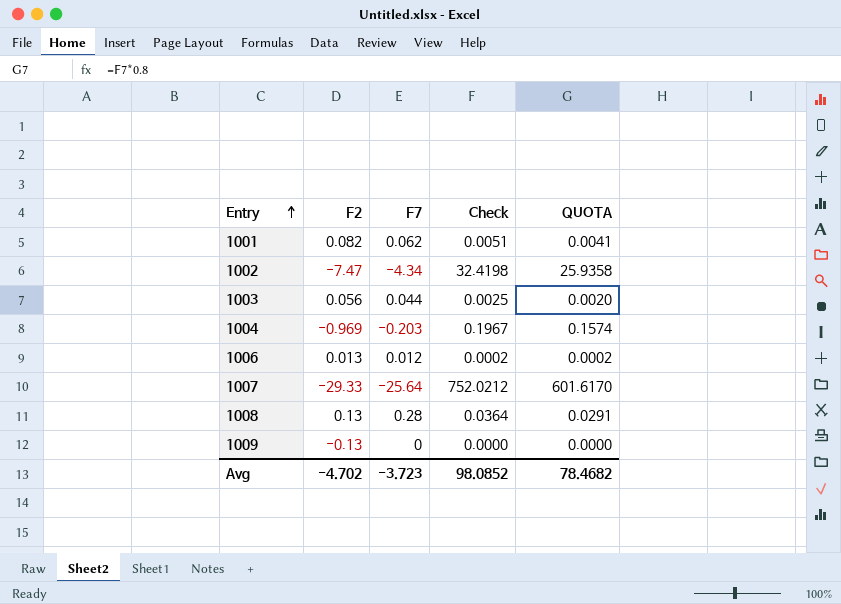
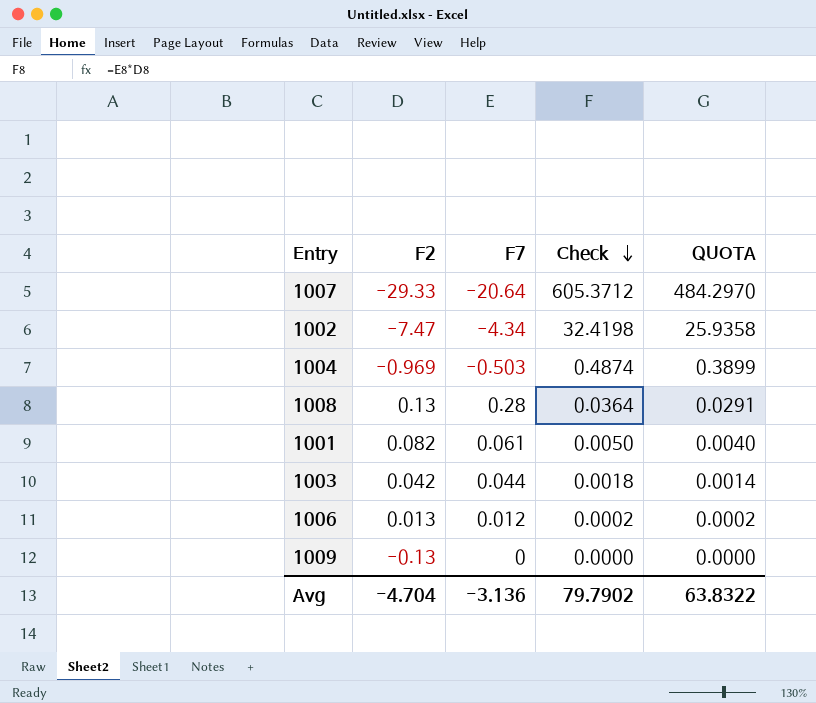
row order: Entry ascending -> Check descending
1007 | F7: -25.64 -> -20.64
1007 | Check: 752.0212 -> 605.3712
1007 | QUOTA: 601.6170 -> 484.2970
1004 | F7: -0.203 -> -0.503
1004 | Check: 0.1967 -> 0.4874
1004 | QUOTA: 0.1574 -> 0.3899
1001 | F7: 0.062 -> 0.061
1001 | Check: 0.0051 -> 0.0050
1001 | QUOTA: 0.0041 -> 0.0040
1003 | F2: 0.056 -> 0.042
1003 | Check: 0.0025 -> 0.0018
1003 | QUOTA: 0.0020 -> 0.0014
Avg | F2: -4.702 -> -4.704
Avg | F7: -3.723 -> -3.136
Avg | Check: 98.0852 -> 79.7902
Avg | QUOTA: 78.4682 -> 63.8322

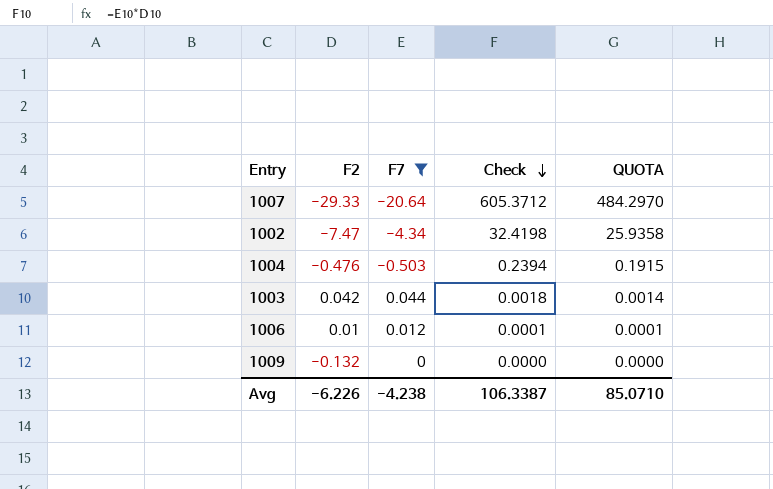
filter: none -> F7 <= 0.044
1004 | F2: -0.969 -> -0.476
1004 | Check: 0.4874 -> 0.2394
1004 | QUOTA: 0.3899 -> 0.1915
1006 | F2: 0.013 -> 0.01
1006 | Check: 0.0002 -> 0.0001
1006 | QUOTA: 0.0002 -> 0.0001
1009 | F2: -0.13 -> -0.132
Avg | F2: -4.704 -> -6.226
Avg | F7: -3.136 -> -4.238
Avg | Check: 79.7902 -> 106.3387
Avg | QUOTA: 63.8322 -> 85.0710

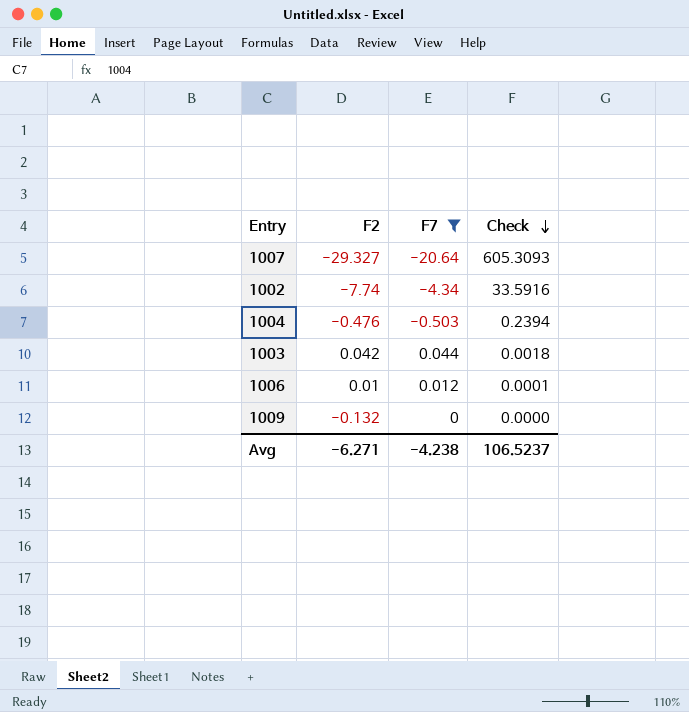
column QUOTA | formula: [Check] * 0.8 -> none
1007 | F2: -29.33 -> -29.327
1007 | Check: 605.3712 -> 605.3093
1002 | F2: -7.47 -> -7.74
1002 | Check: 32.4198 -> 33.5916
Avg | F2: -6.226 -> -6.271
Avg | Check: 106.3387 -> 106.5237

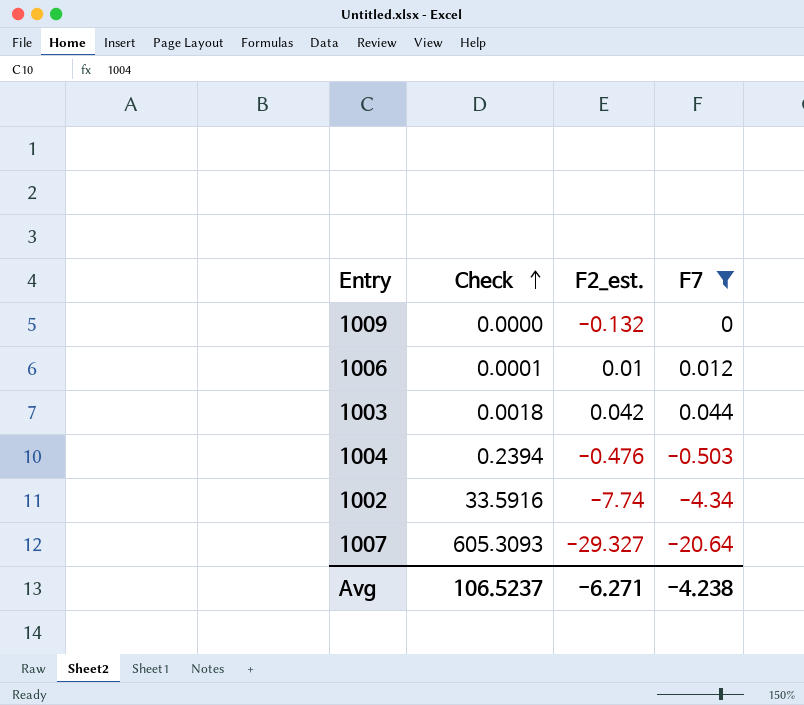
row order: Check descending -> Check ascending
column Check | position: 4 -> 2
column name: F2 -> F2_est.

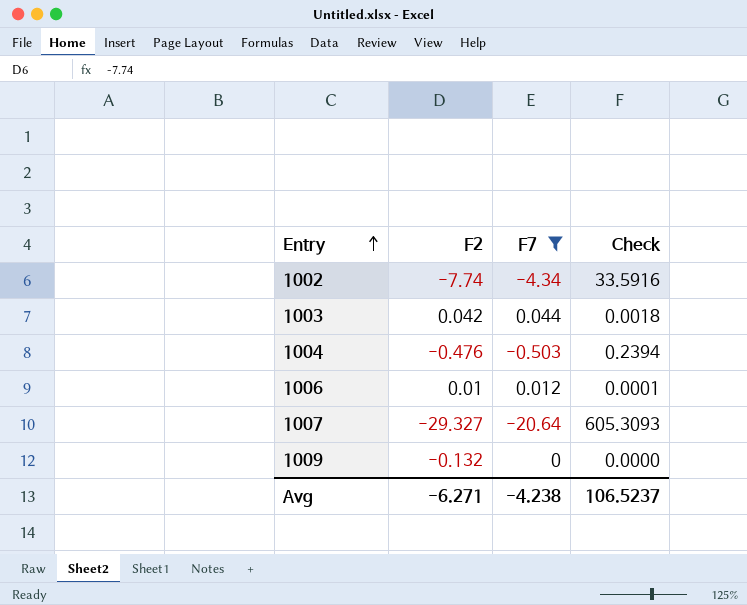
row order: Check ascending -> Entry ascending
column name: F2_est. -> F2
column Check | position: 2 -> 4

